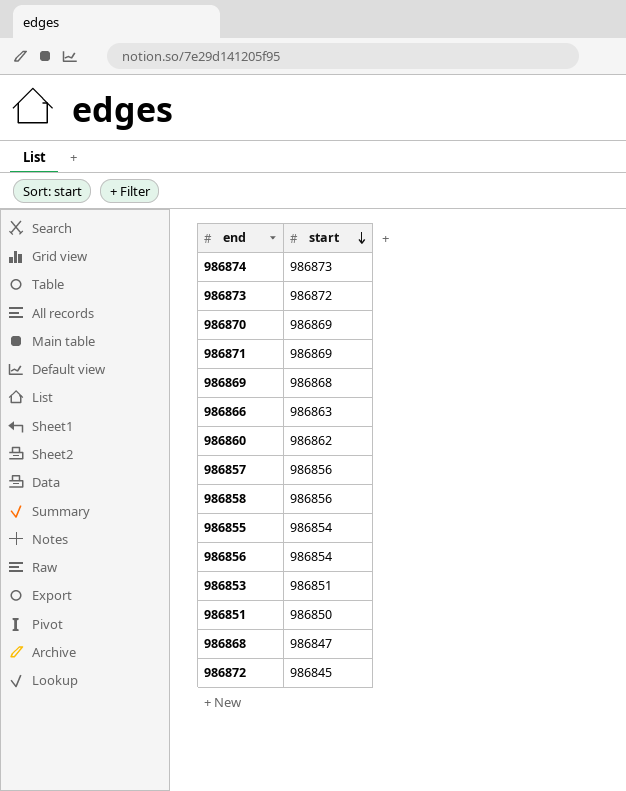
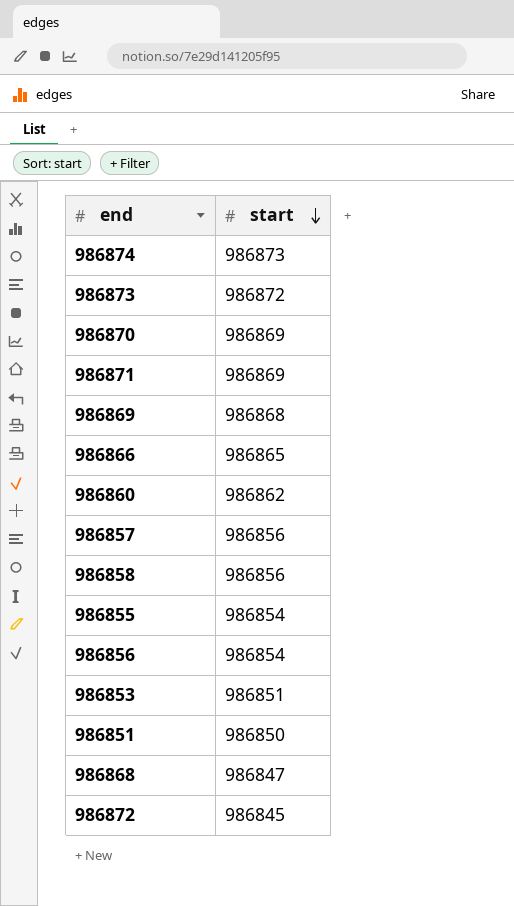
986866 | start: 986863 -> 986865

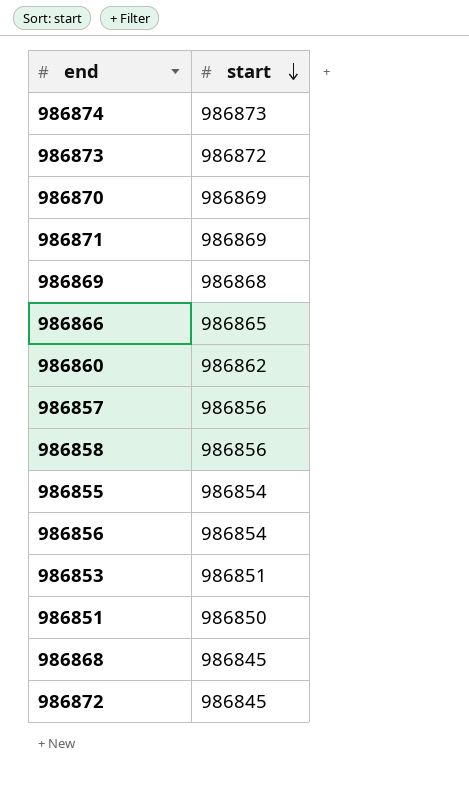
986868 | start: 986847 -> 986845

